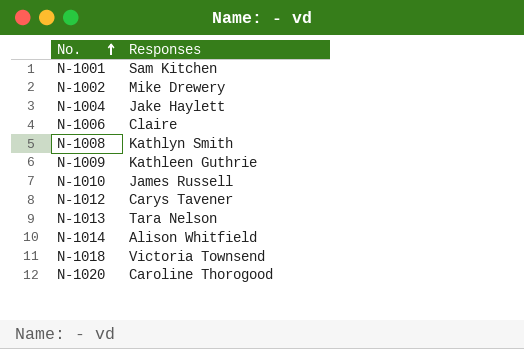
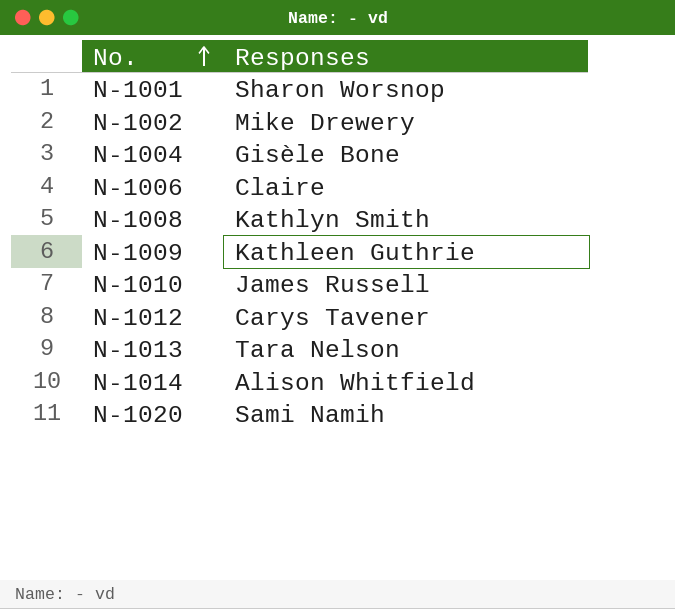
row N-1018: Victoria Townsend -> none
N-1001 | Responses: Sam Kitchen -> Sharon Worsnop
N-1004 | Responses: Jake Haylett -> Gisèle Bone
N-1020 | Responses: Caroline Thorogood -> Sami Namih

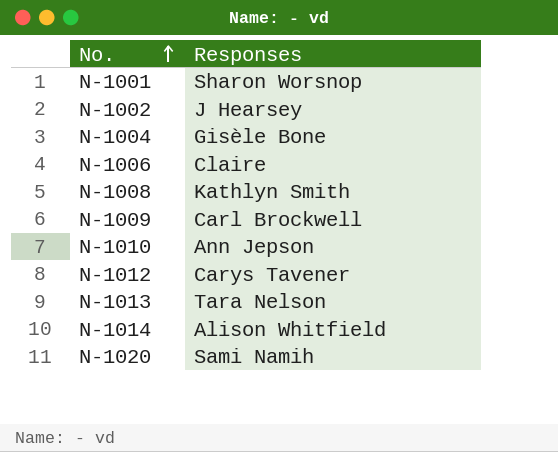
N-1002 | Responses: Mike Drewery -> J Hearsey
N-1009 | Responses: Kathleen Guthrie -> Carl Brockwell
N-1010 | Responses: James Russell -> Ann Jepson

